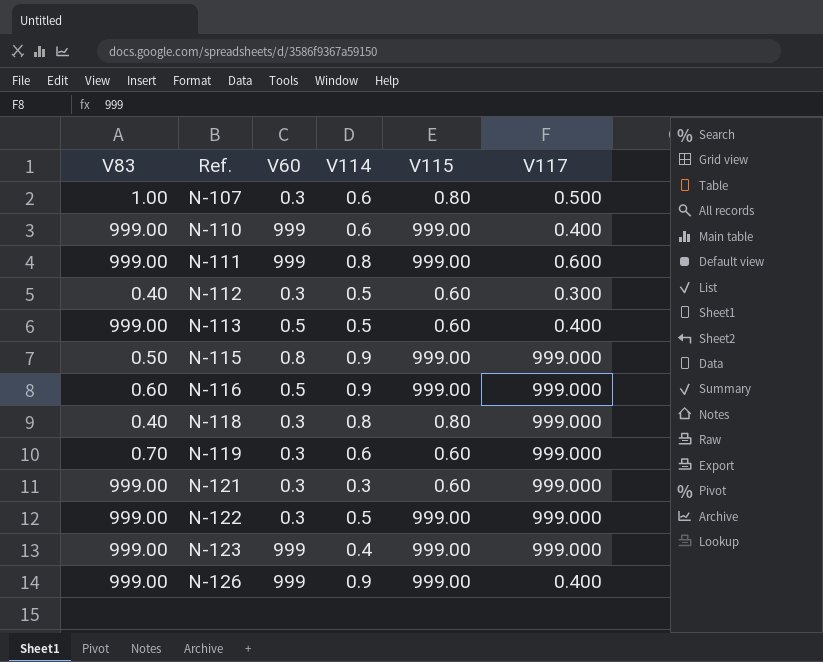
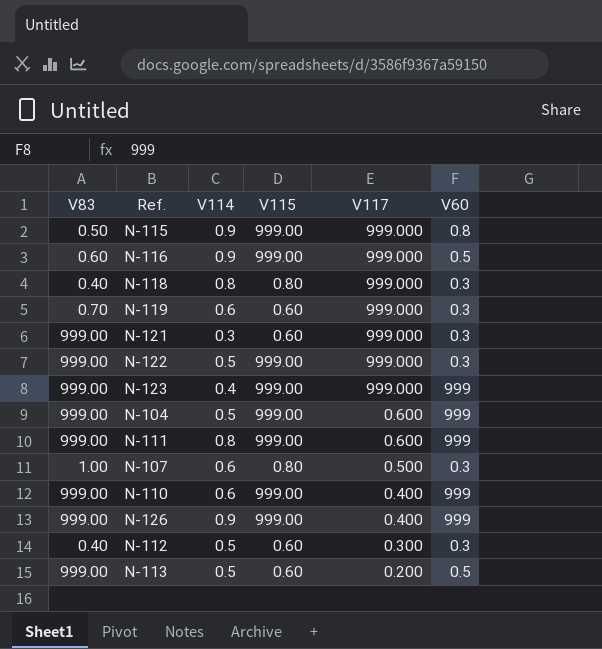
row order: Ref. ascending -> V117 descending
column V60 | position: 3 -> 6
row N-104: none -> 999.00 | 0.5 | 999.00 | 0.600 | 999
N-113 | V117: 0.400 -> 0.200

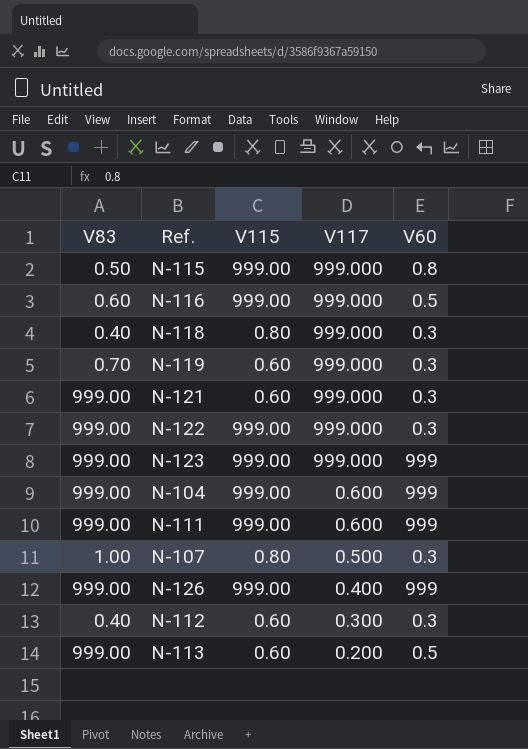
column V114 | position: 3 -> none
row N-110: 999.00 | 0.6 | 999.00 | 0.400 | 999 -> none

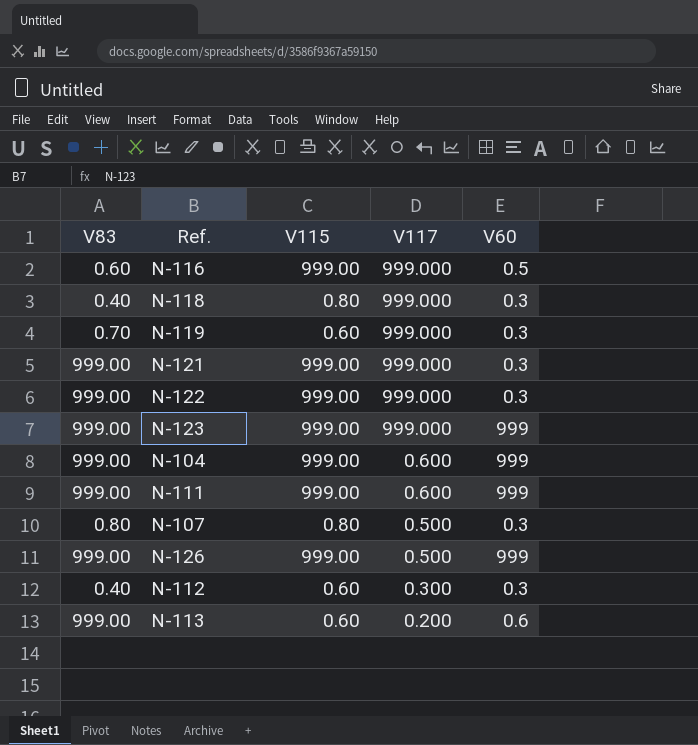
row N-115: 0.50 | 999.00 | 999.000 | 0.8 -> none
N-121 | V115: 0.60 -> 999.00
N-107 | V83: 1.00 -> 0.80
N-126 | V117: 0.400 -> 0.500
N-113 | V60: 0.5 -> 0.6

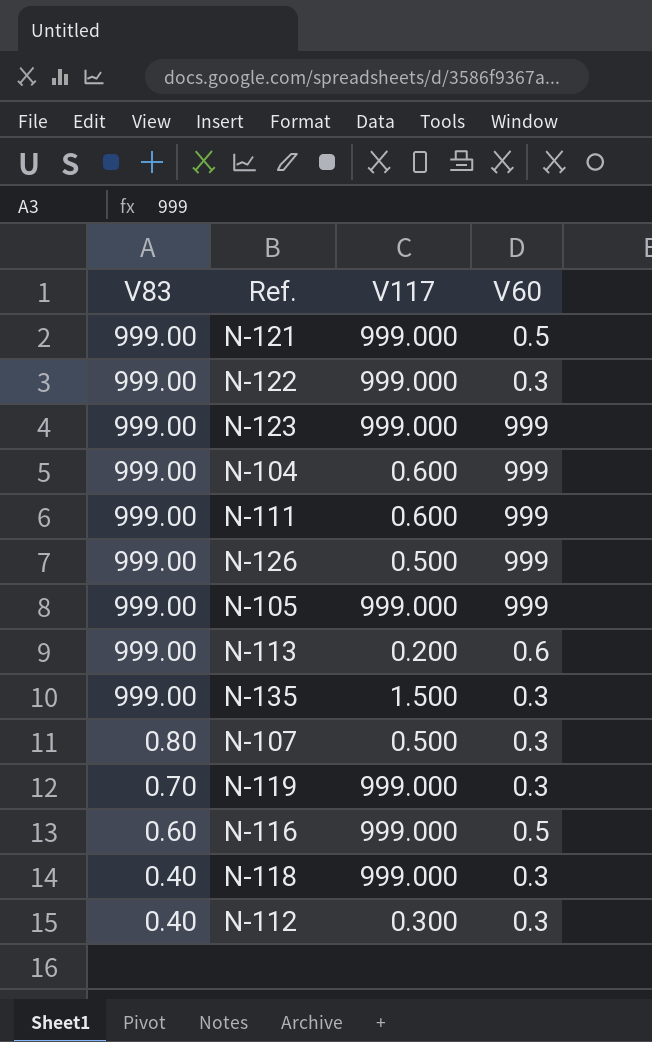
row order: V117 descending -> V83 descending
column V115 | position: 3 -> none
N-121 | V60: 0.3 -> 0.5
row N-105: none -> 999.00 | 999.000 | 999
row N-135: none -> 999.00 | 1.500 | 0.3

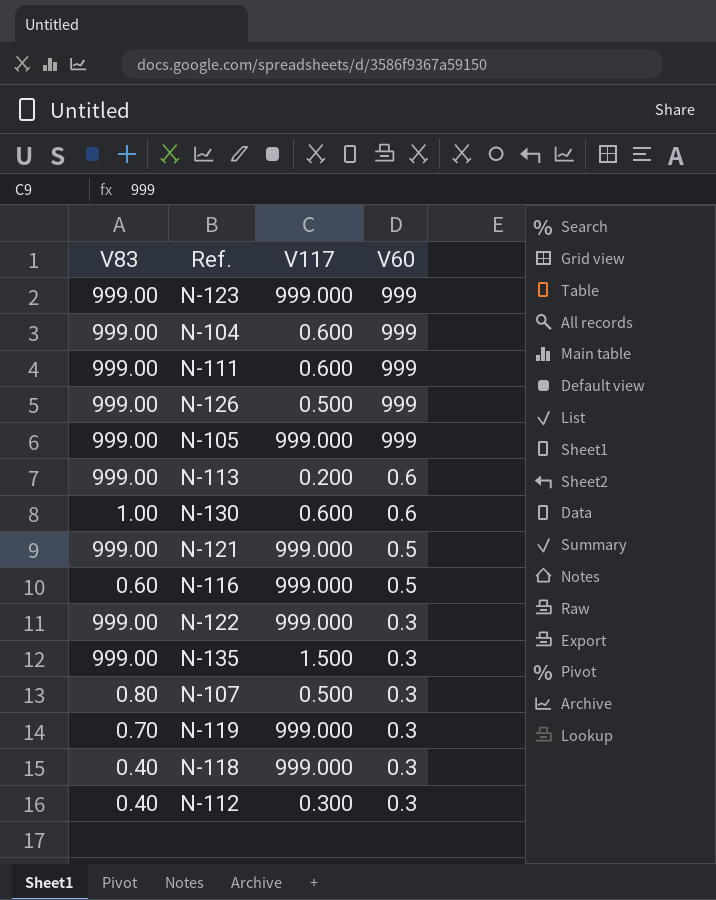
row order: V83 descending -> V60 descending
row N-130: none -> 1.00 | 0.600 | 0.6

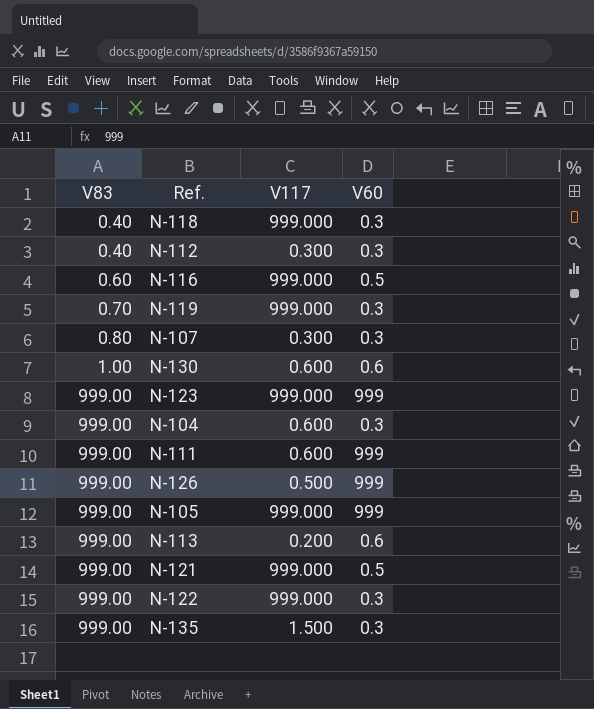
row order: V60 descending -> V83 ascending
N-107 | V117: 0.500 -> 0.300
N-104 | V60: 999 -> 0.3

